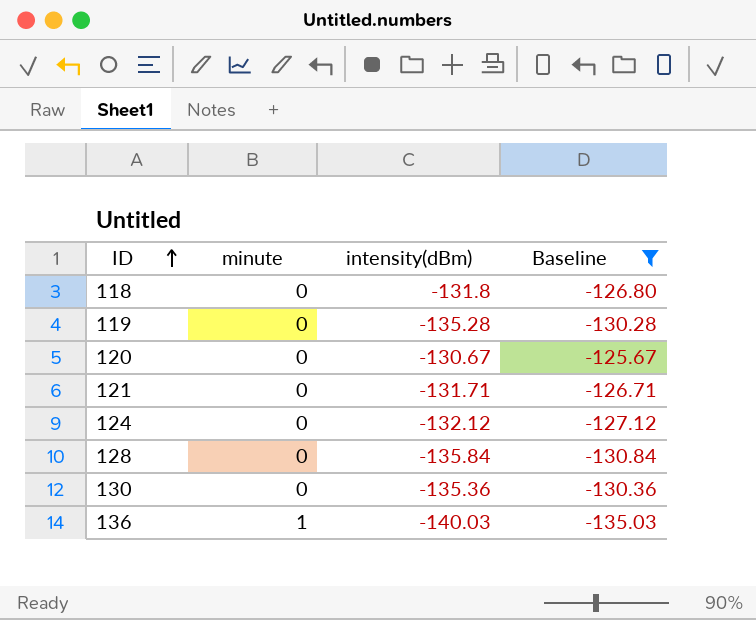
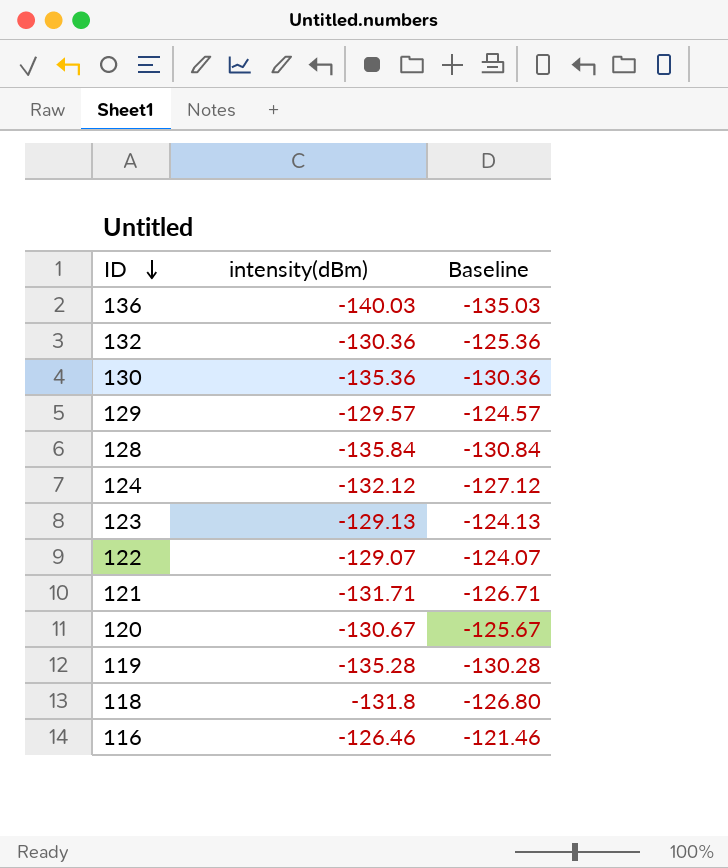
filter: Baseline <= -125.67 -> none
row order: ID ascending -> ID descending
column minute | position: 2 -> none

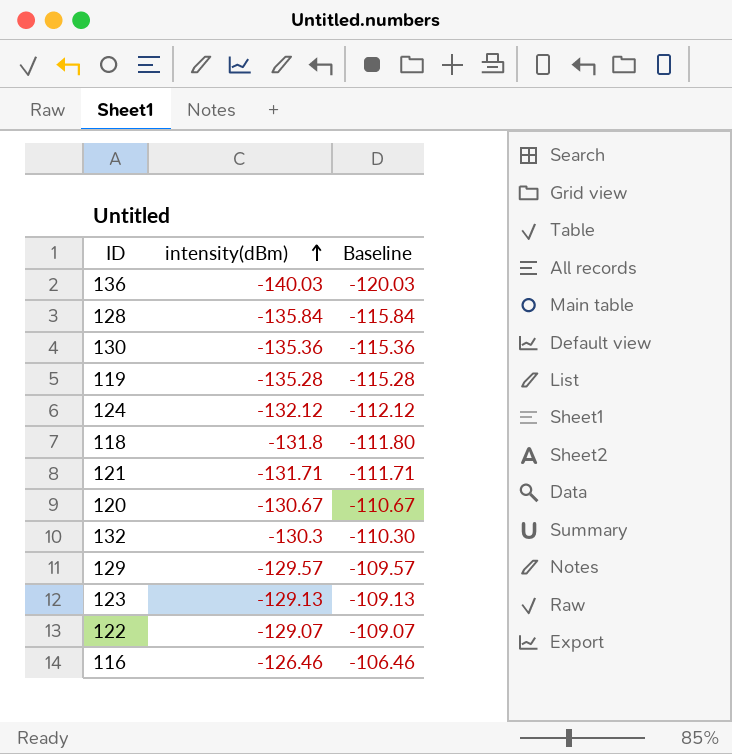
row order: ID descending -> intensity(dBm) ascending
column Baseline | formula: [intensity(dBm)] + 5 -> [intensity(dBm)] + 20
132 | intensity(dBm): -130.36 -> -130.3

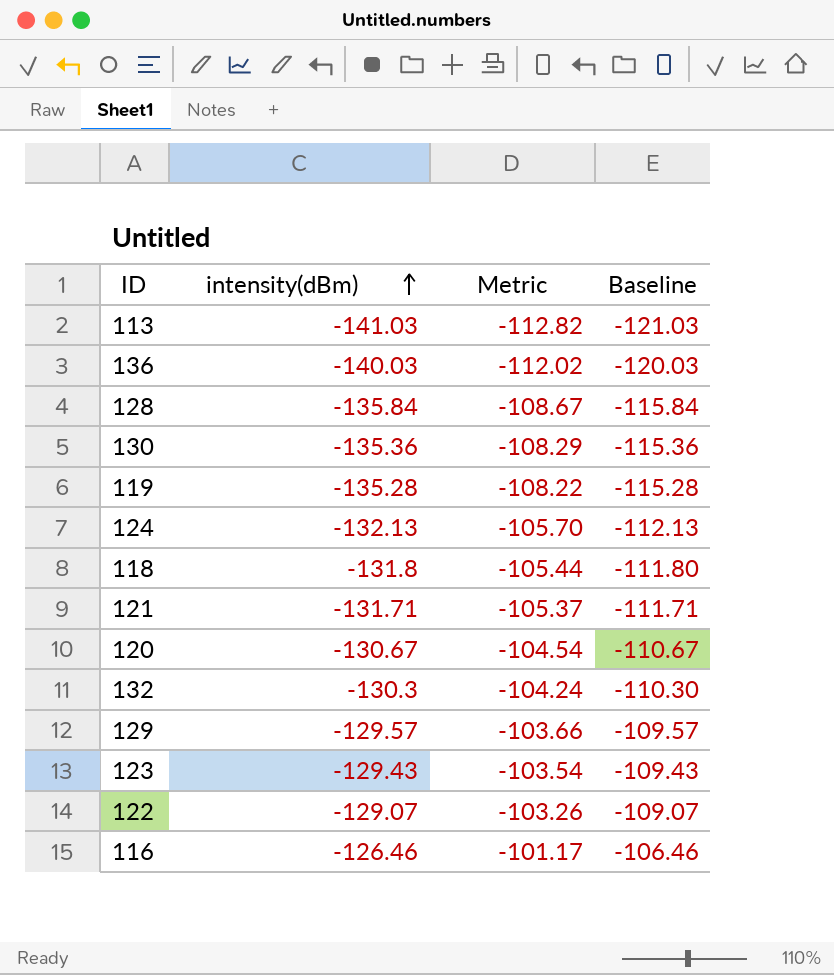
column Metric | formula: none -> [intensity(dBm)] * 0.8
row 113: none -> -141.03 | -112.82 | -121.03
124 | intensity(dBm): -132.12 -> -132.13
124 | Baseline: -112.12 -> -112.13
123 | intensity(dBm): -129.13 -> -129.43
123 | Baseline: -109.13 -> -109.43

